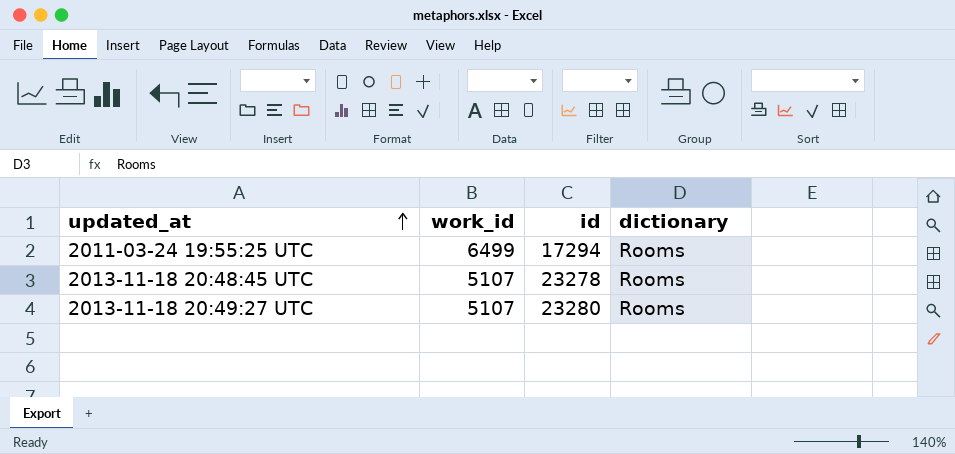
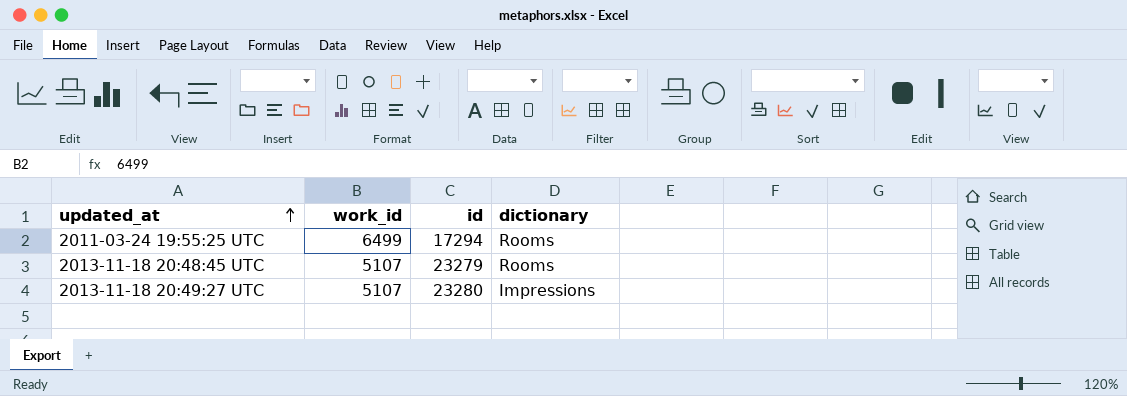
2013-11-18 20:48:45 UTC | id: 23278 -> 23279
2013-11-18 20:49:27 UTC | dictionary: Rooms -> Impressions

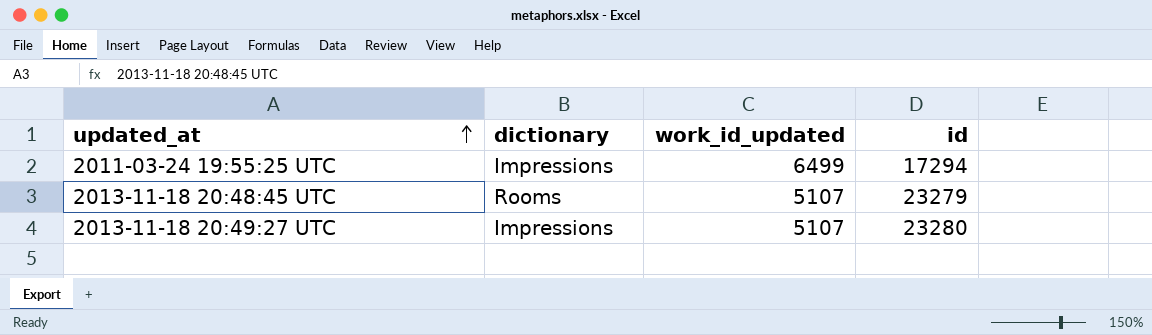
column dictionary | position: 4 -> 2
column name: work_id -> work_id_updated
2011-03-24 19:55:25 UTC | dictionary: Rooms -> Impressions

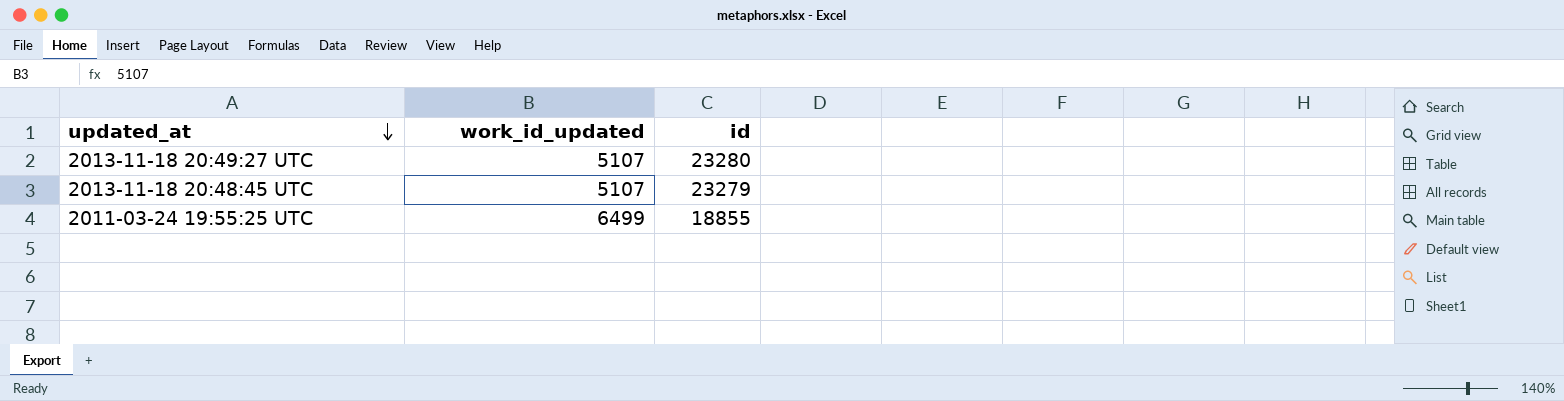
row order: updated_at ascending -> updated_at descending
column dictionary | position: 2 -> none
2011-03-24 19:55:25 UTC | id: 17294 -> 18855

